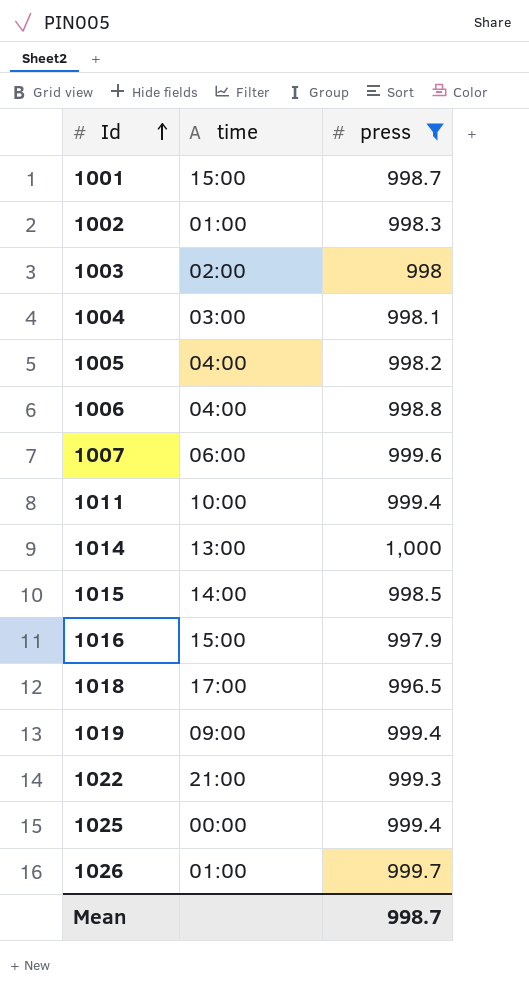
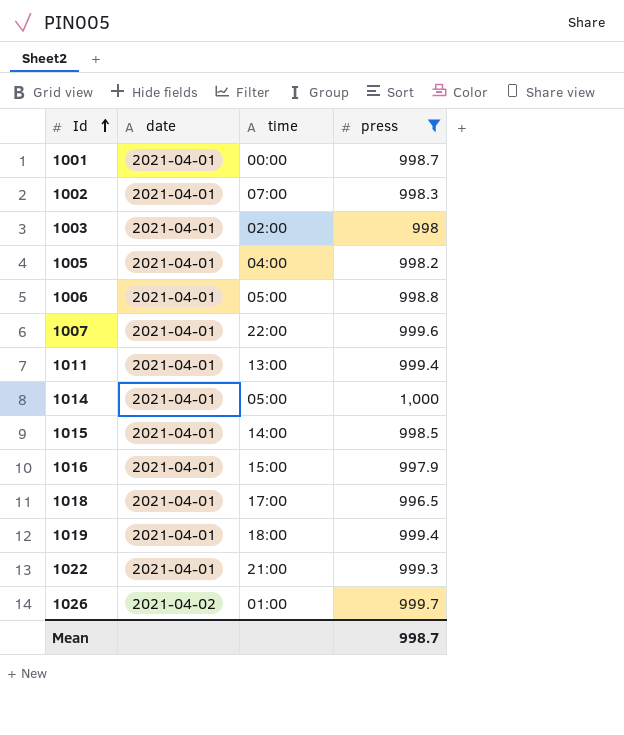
column date | position: none -> 2
row 1004: 03:00 | 998.1 -> none
row 1025: 00:00 | 999.4 -> none
1001 | time: 15:00 -> 00:00
1002 | time: 01:00 -> 07:00
1006 | time: 04:00 -> 05:00
1007 | time: 06:00 -> 22:00
1011 | time: 10:00 -> 13:00
1014 | time: 13:00 -> 05:00
1019 | time: 09:00 -> 18:00

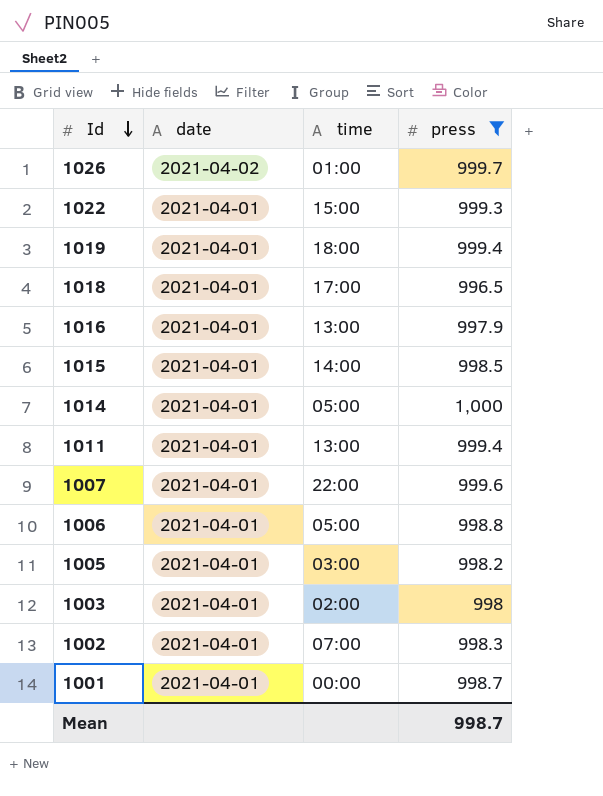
row order: Id ascending -> Id descending
1022 | time: 21:00 -> 15:00
1016 | time: 15:00 -> 13:00
1005 | time: 04:00 -> 03:00

